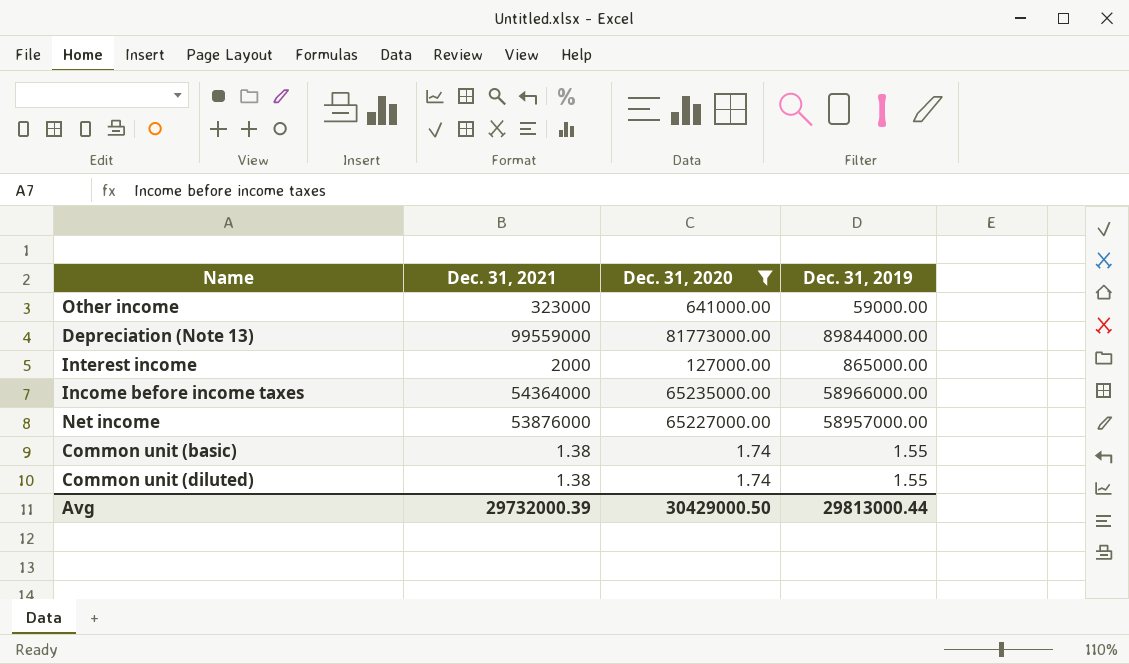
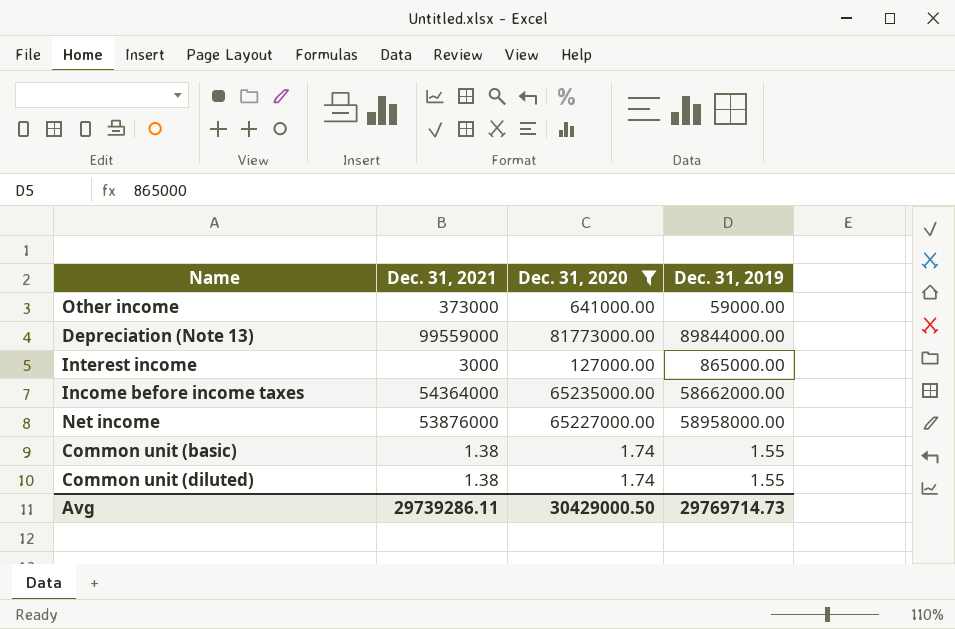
Other income | Dec. 31, 2021: 323000 -> 373000
Interest income | Dec. 31, 2021: 2000 -> 3000
Income before income taxes | Dec. 31, 2019: 58966000.00 -> 58662000.00
Net income | Dec. 31, 2019: 58957000.00 -> 58958000.00
Avg | Dec. 31, 2021: 29732000.39 -> 29739286.11
Avg | Dec. 31, 2019: 29813000.44 -> 29769714.73

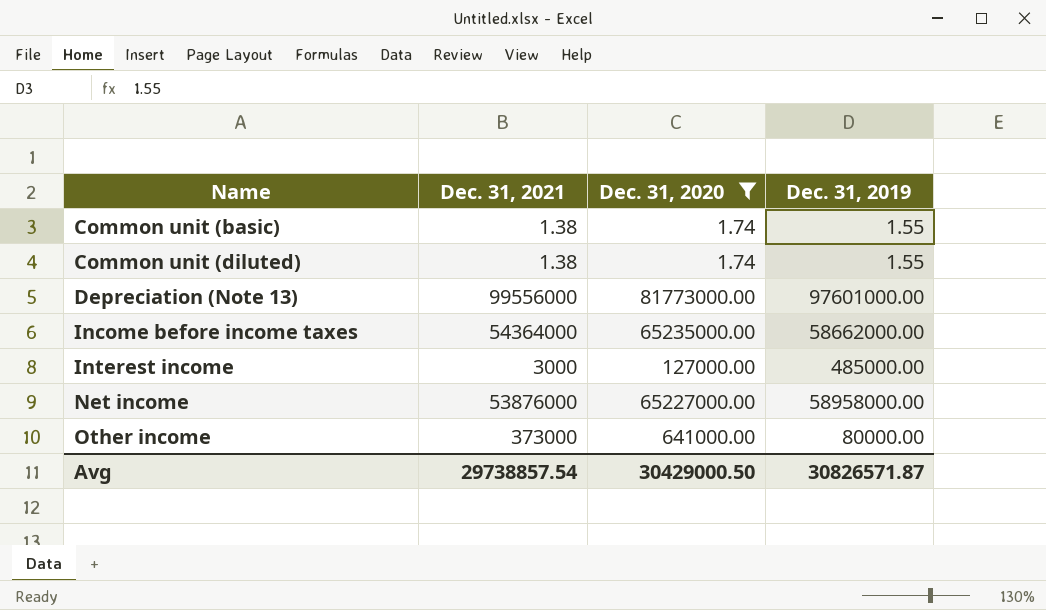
row order: none -> Name ascending
Depreciation (Note 13) | Dec. 31, 2021: 99559000 -> 99556000
Depreciation (Note 13) | Dec. 31, 2019: 89844000.00 -> 97601000.00
Interest income | Dec. 31, 2019: 865000.00 -> 485000.00
Other income | Dec. 31, 2019: 59000.00 -> 80000.00
Avg | Dec. 31, 2021: 29739286.11 -> 29738857.54
Avg | Dec. 31, 2019: 29769714.73 -> 30826571.87

